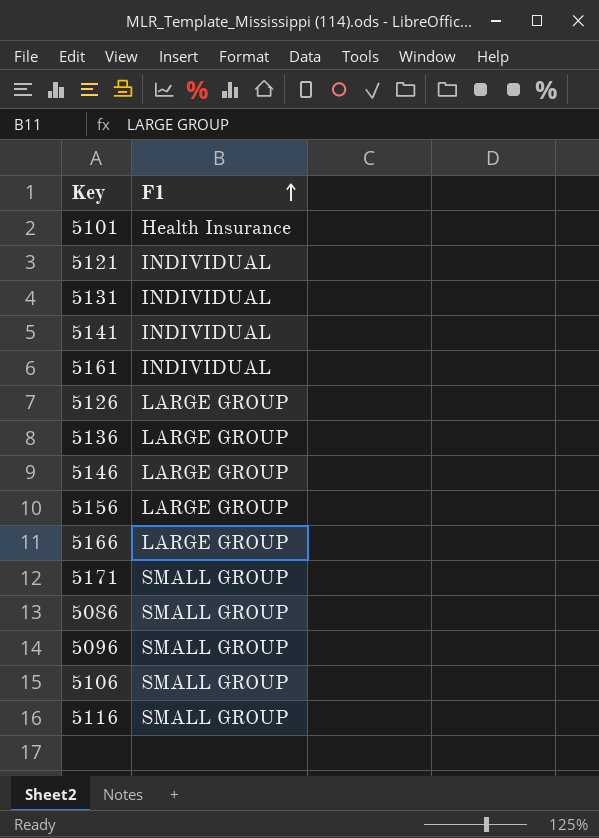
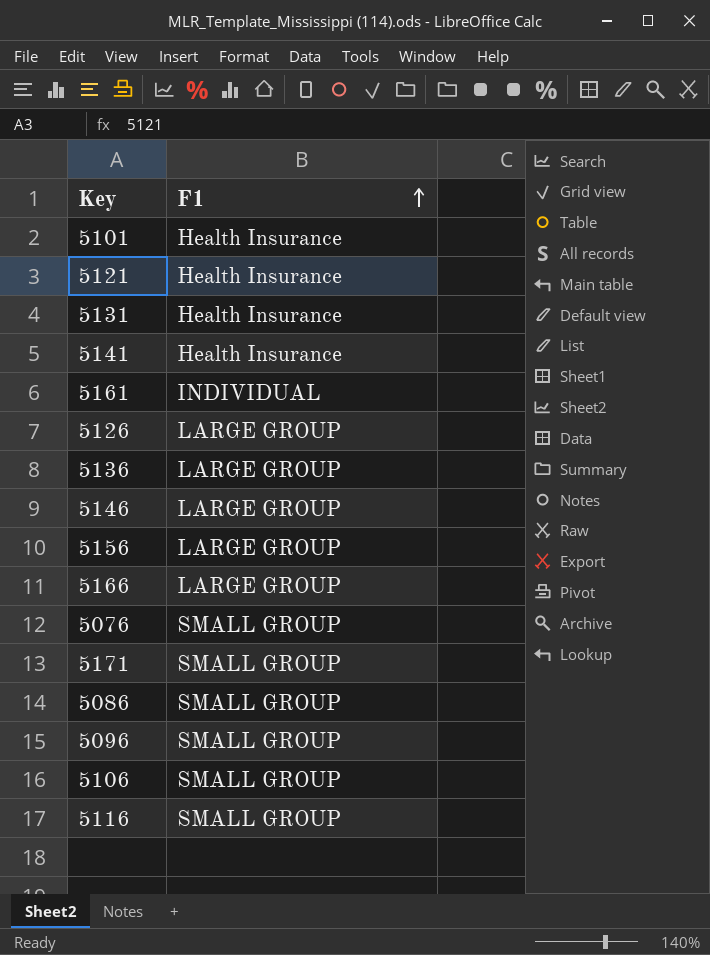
5121 | F1: INDIVIDUAL -> Health Insurance
5131 | F1: INDIVIDUAL -> Health Insurance
5141 | F1: INDIVIDUAL -> Health Insurance
row 5076: none -> SMALL GROUP

